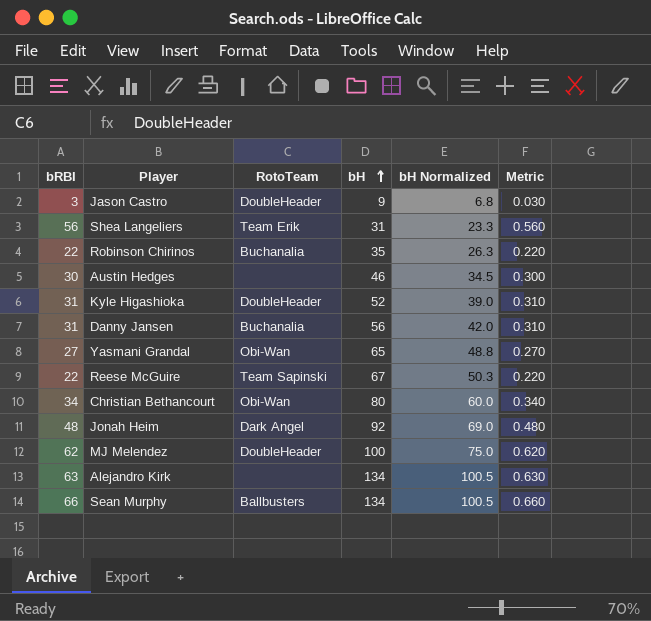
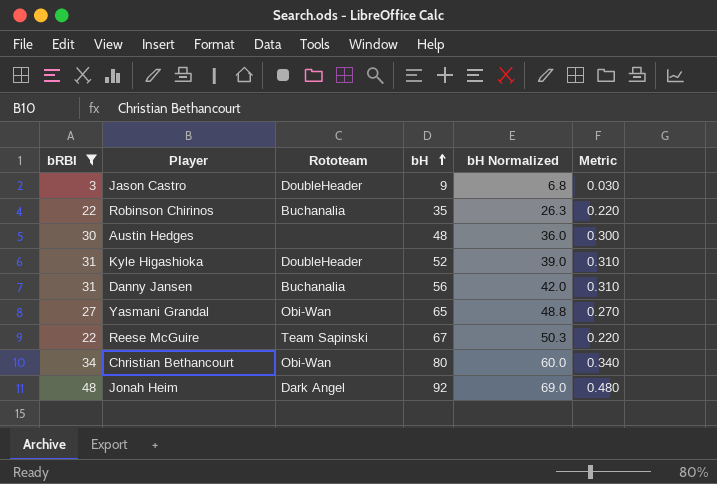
filter: none -> bRBI <= 48
column name: RotoTeam -> Rototeam
Austin Hedges | bH: 46 -> 48
Austin Hedges | bH Normalized: 34.5 -> 36.0

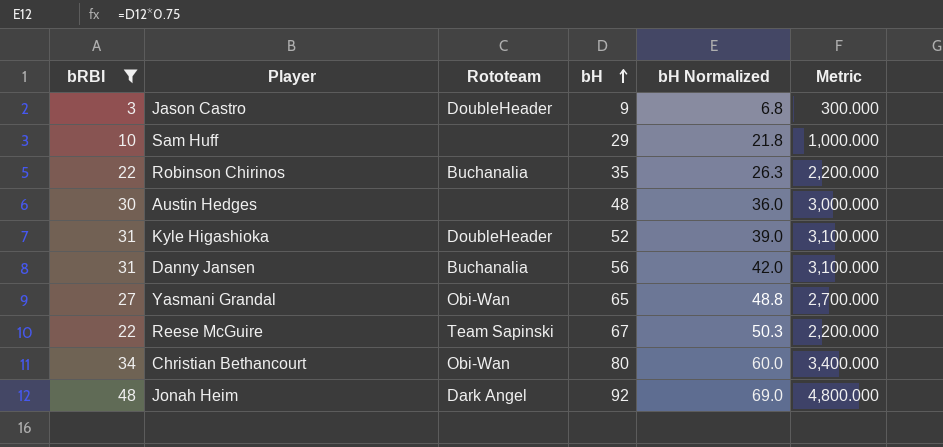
column Metric | formula: [bRBI] * 0.01 -> [bRBI] * 100
row Sam Huff: none -> 10 | none | 29 | 21.8 | 1,000.000

